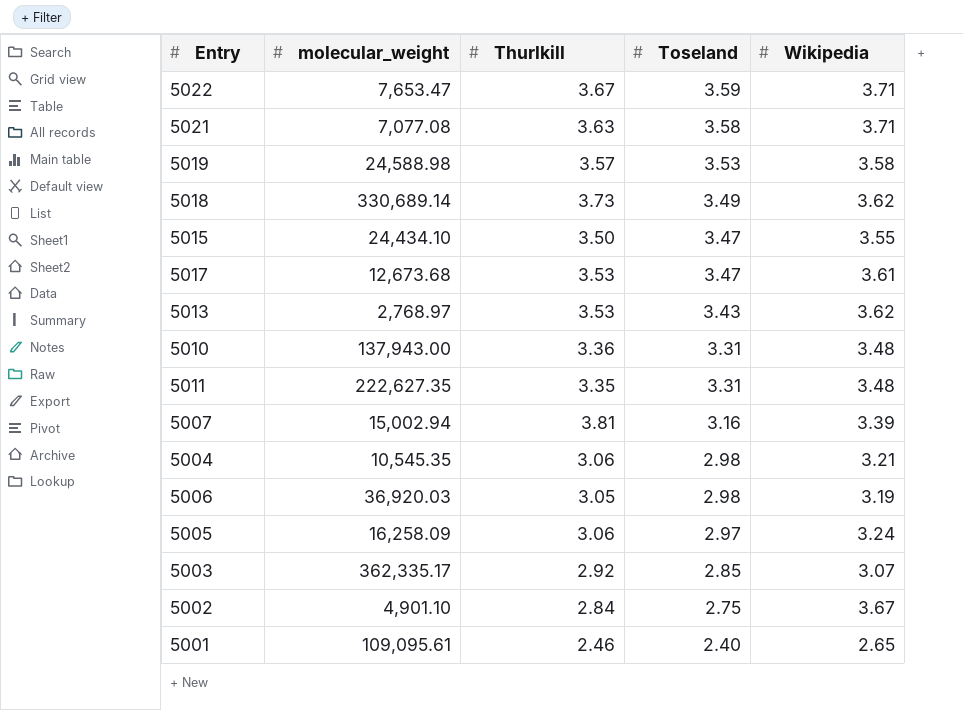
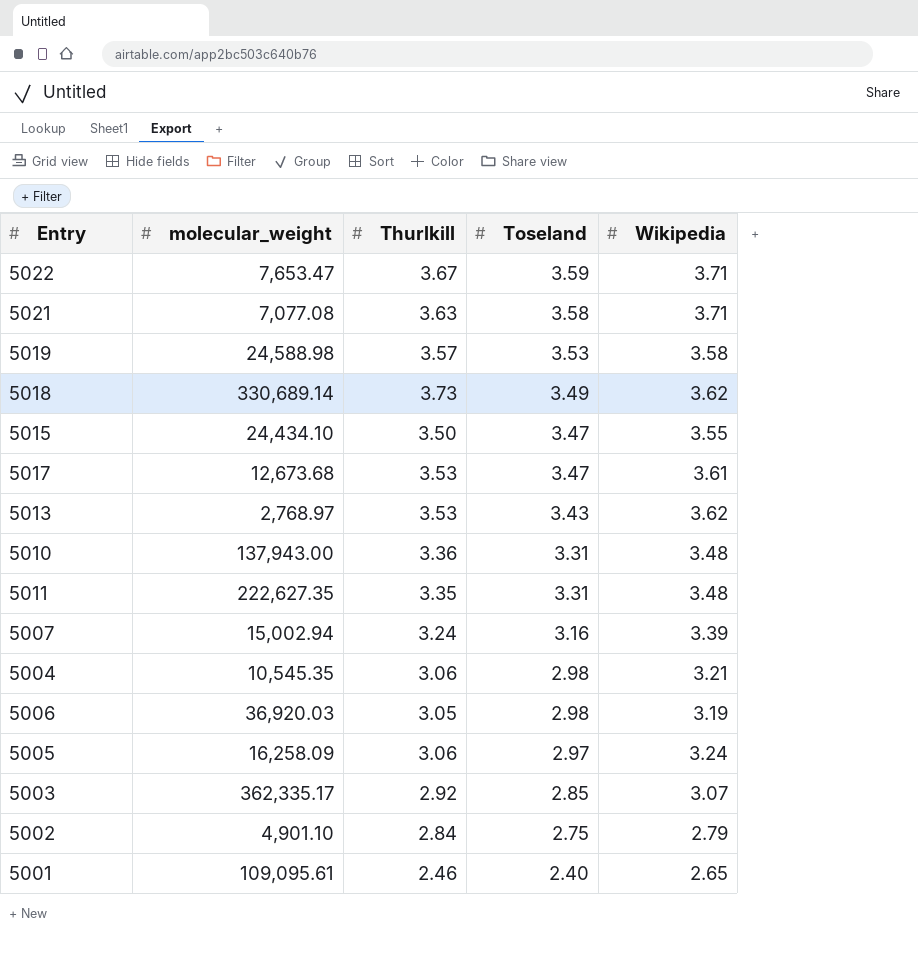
5007 | Thurlkill: 3.81 -> 3.24
5002 | Wikipedia: 3.67 -> 2.79

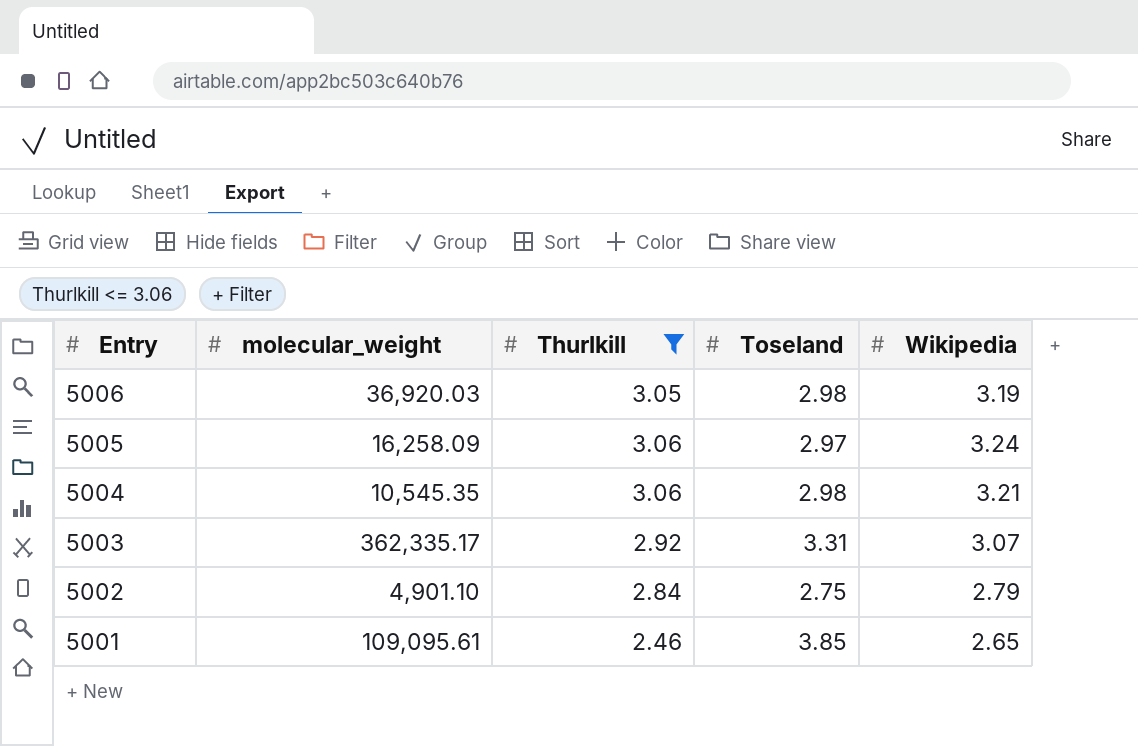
filter: none -> Thurlkill <= 3.06
row order: Toseland descending -> Entry descending
5003 | Toseland: 2.85 -> 3.31
5001 | Toseland: 2.40 -> 3.85

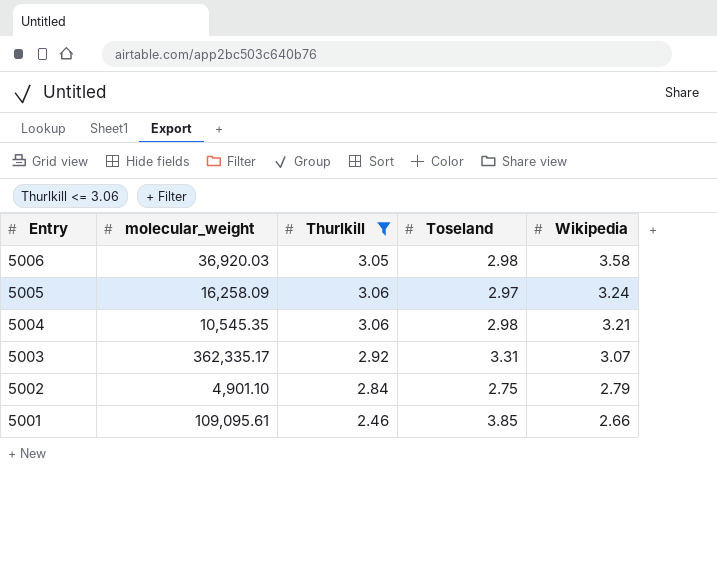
5006 | Wikipedia: 3.19 -> 3.58
5001 | Wikipedia: 2.65 -> 2.66

